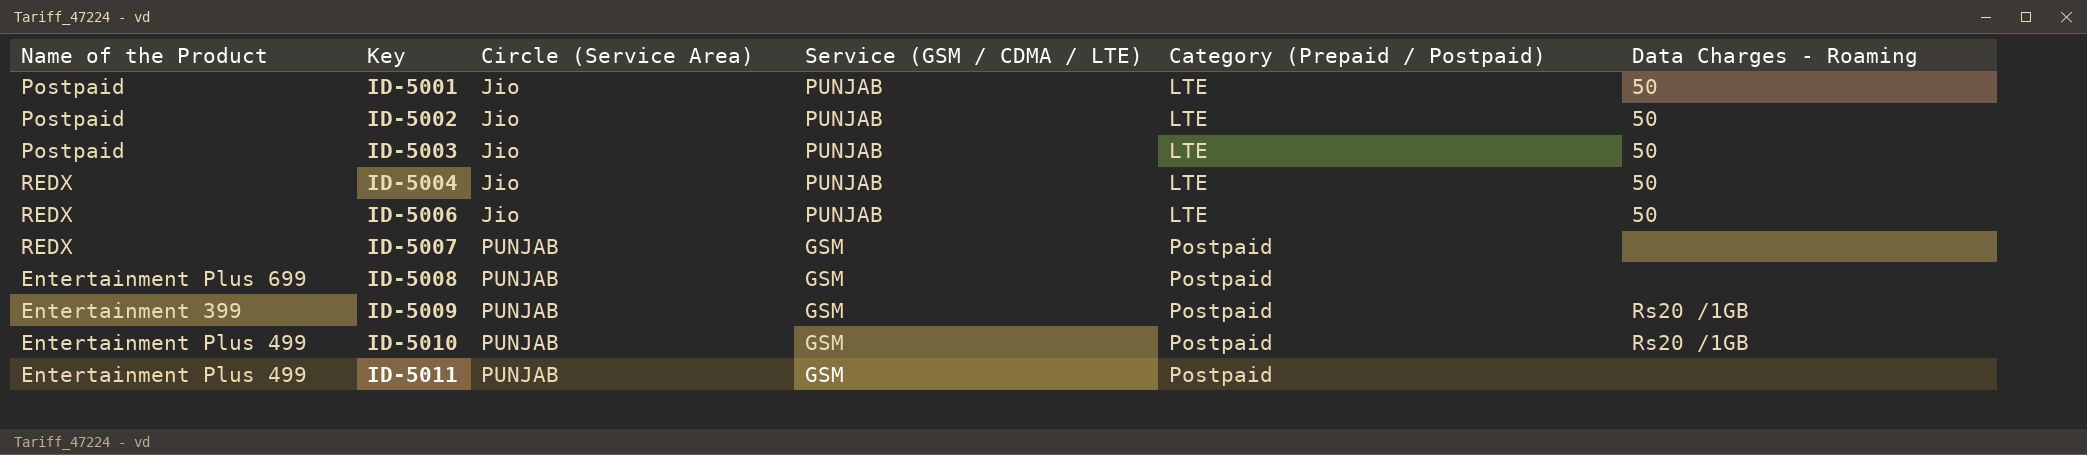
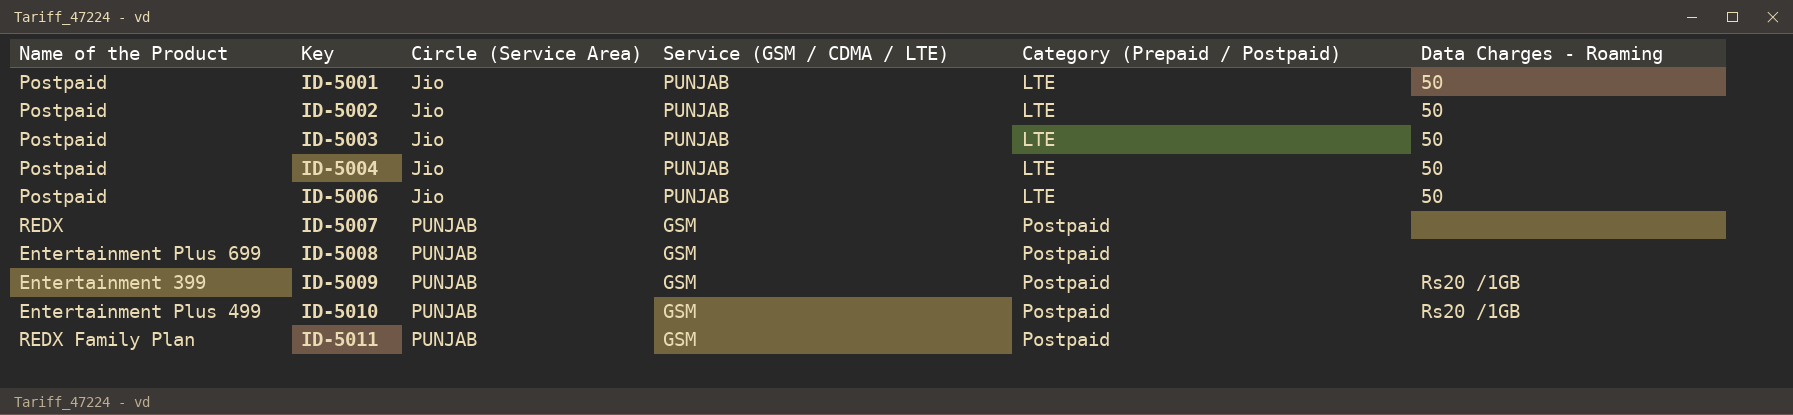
ID-5004 | Name of the Product: REDX -> Postpaid
ID-5006 | Name of the Product: REDX -> Postpaid
ID-5011 | Name of the Product: Entertainment Plus 499 -> REDX Family Plan

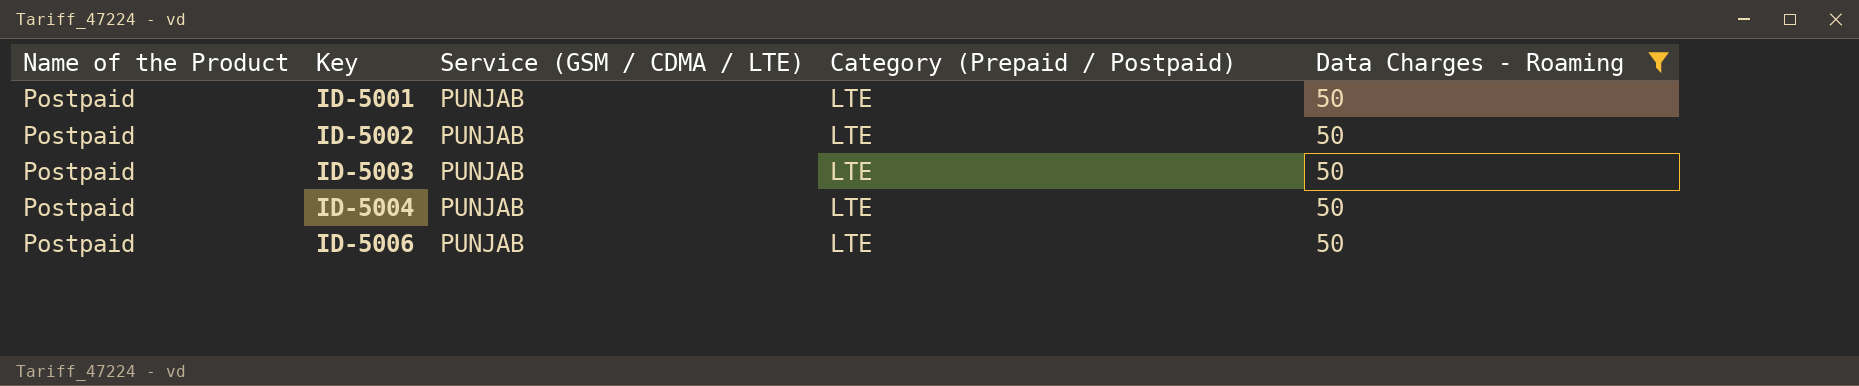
filter: none -> Data Charges - Roaming = 50
column Circle (Service Area) | position: 3 -> none

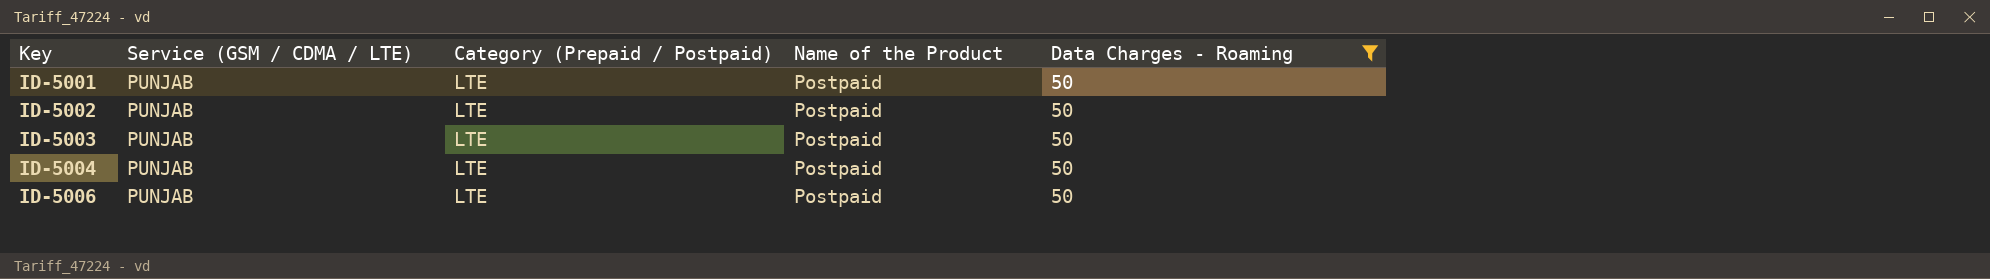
column Name of the Product | position: 1 -> 4

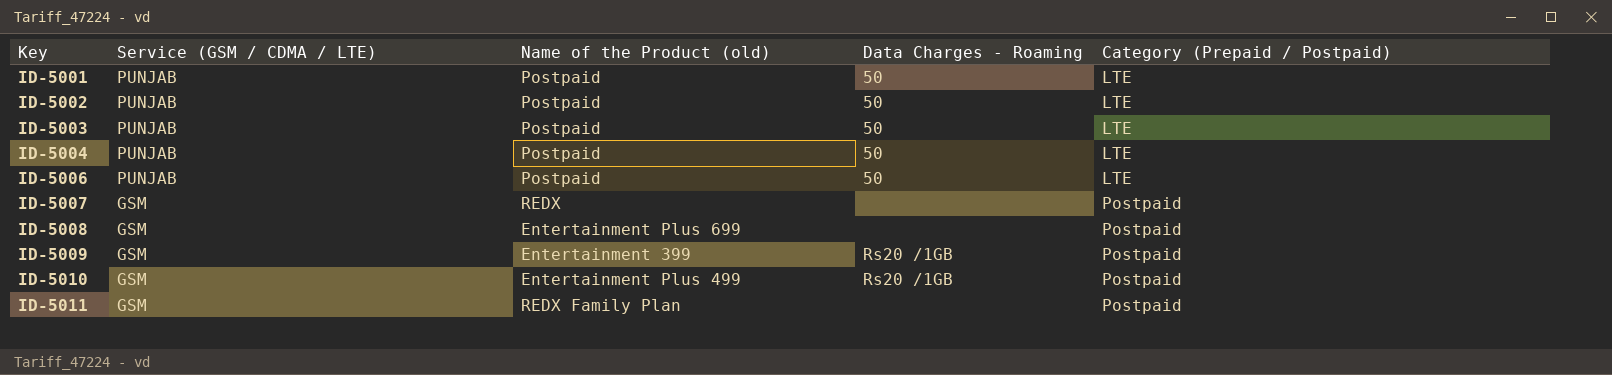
filter: Data Charges - Roaming = 50 -> none
column name: Name of the Product -> Name of the Product (old)
column Category (Prepaid / Postpaid) | position: 3 -> 5

